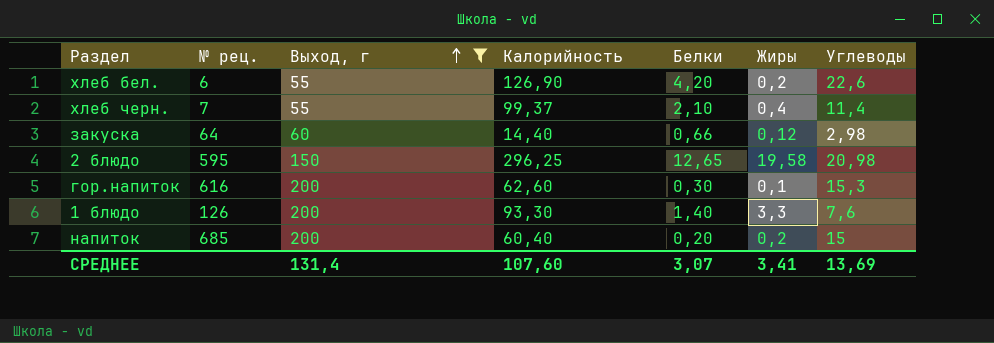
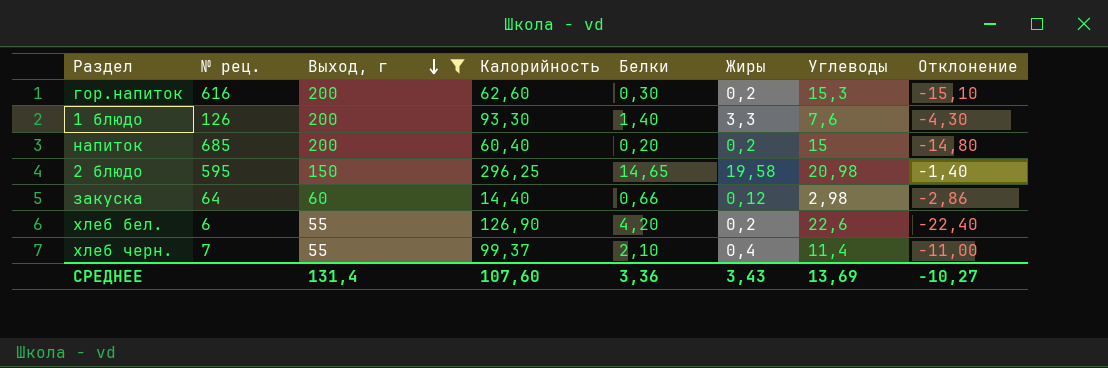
row order: Выход, г ascending -> Выход, г descending
column Отклонение | formula: none -> [Жиры] - [Углеводы]
гор.напиток | Жиры: 0,1 -> 0,2
2 блюдо | Белки: 12,65 -> 14,65
СРЕДНЕЕ | Белки: 3,07 -> 3,36
СРЕДНЕЕ | Жиры: 3,41 -> 3,43

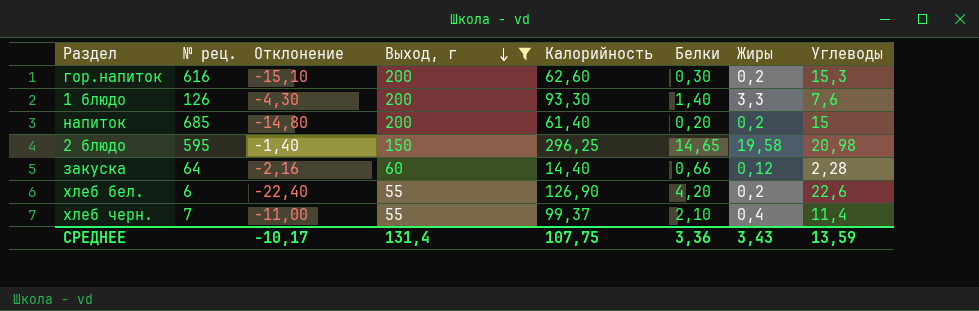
column Отклонение | position: 8 -> 3
напиток | Калорийность: 60,40 -> 61,40
закуска | Отклонение: -2,86 -> -2,16
закуска | Углеводы: 2,98 -> 2,28
СРЕДНЕЕ | Отклонение: -10,27 -> -10,17
СРЕДНЕЕ | Калорийность: 107,60 -> 107,75
СРЕДНЕЕ | Углеводы: 13,69 -> 13,59

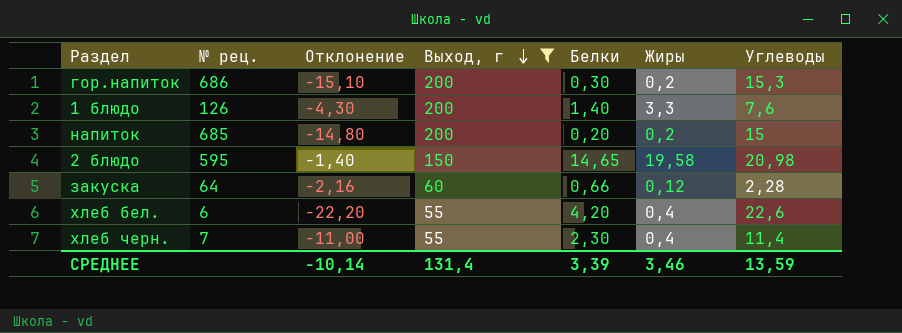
column Калорийность | position: 5 -> none
гор.напиток | № рец.: 616 -> 686
хлеб бел. | Отклонение: -22,40 -> -22,20
хлеб бел. | Жиры: 0,2 -> 0,4
хлеб черн. | Белки: 2,10 -> 2,30
СРЕДНЕЕ | Отклонение: -10,17 -> -10,14
СРЕДНЕЕ | Белки: 3,36 -> 3,39
СРЕДНЕЕ | Жиры: 3,43 -> 3,46

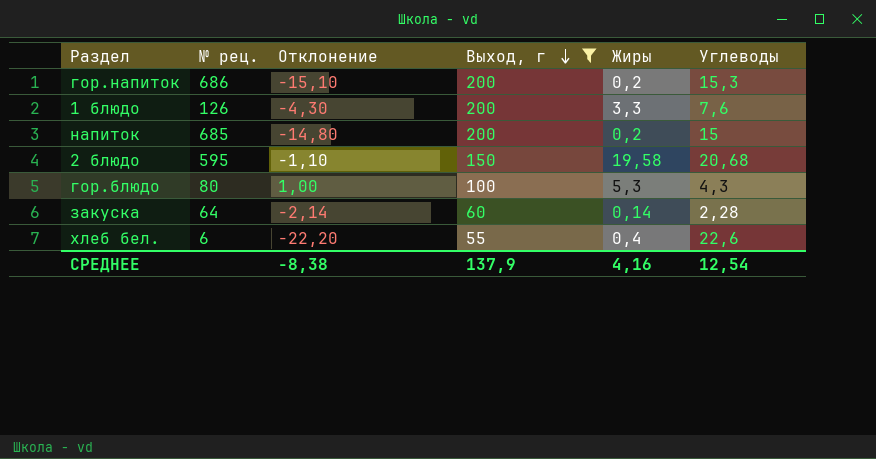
column Белки | position: 5 -> none
row хлеб черн.: 7 | -11,00 | 55 | 2,30 | 0,4 | 11,4 -> none
2 блюдо | Отклонение: -1,40 -> -1,10
2 блюдо | Углеводы: 20,98 -> 20,68
row гор.блюдо: none -> 80 | 1,00 | 100 | 5,3 | 4,3
закуска | Отклонение: -2,16 -> -2,14
закуска | Жиры: 0,12 -> 0,14
СРЕДНЕЕ | Отклонение: -10,14 -> -8,38
СРЕДНЕЕ | Выход, г: 131,4 -> 137,9
СРЕДНЕЕ | Жиры: 3,46 -> 4,16
СРЕДНЕЕ | Углеводы: 13,59 -> 12,54

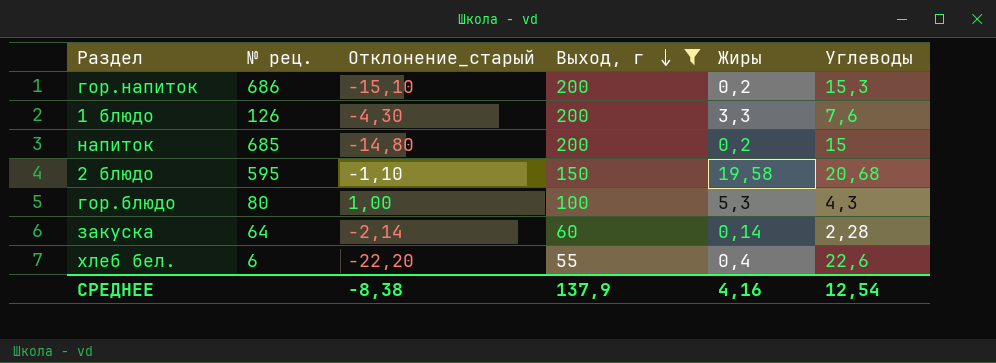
column name: Отклонение -> Отклонение_старый

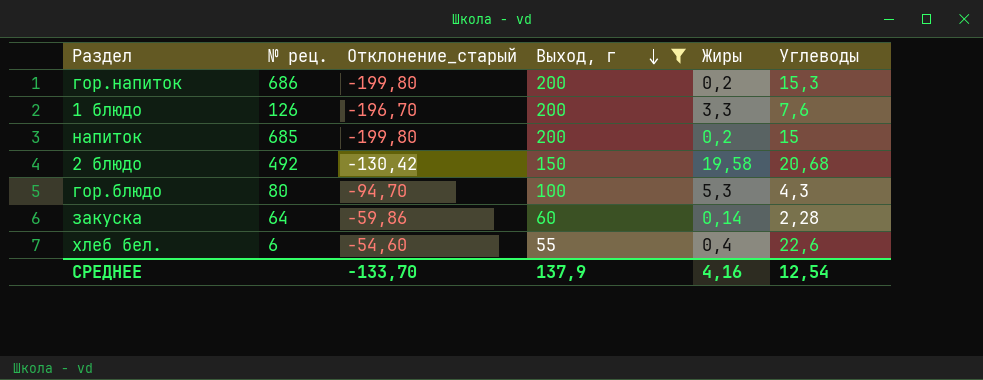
column Отклонение_старый | formula: [Жиры] - [Углеводы] -> [Жиры] - [Выход, г]
2 блюдо | № рец.: 595 -> 492
СРЕДНЕЕ | Отклонение_старый: -8,38 -> -133,70

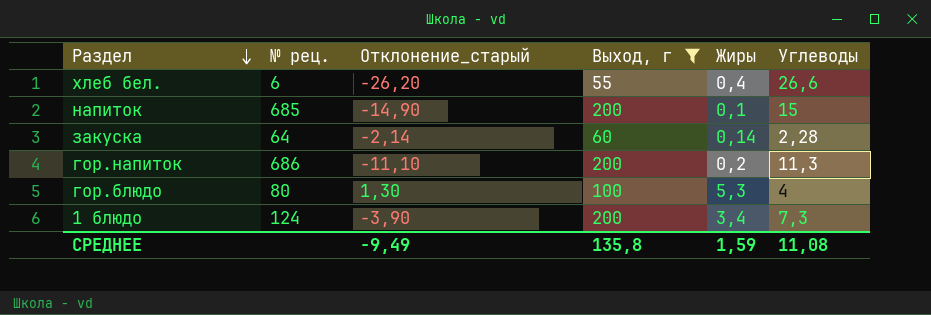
row order: Выход, г descending -> Раздел descending
column Отклонение_старый | formula: [Жиры] - [Выход, г] -> [Жиры] - [Углеводы]
row 2 блюдо: 492 | -130,42 | 150 | 19,58 | 20,68 -> none
хлеб бел. | Углеводы: 22,6 -> 26,6
напиток | Жиры: 0,2 -> 0,1
гор.напиток | Углеводы: 15,3 -> 11,3
гор.блюдо | Углеводы: 4,3 -> 4
1 блюдо | № рец.: 126 -> 124
1 блюдо | Жиры: 3,3 -> 3,4
1 блюдо | Углеводы: 7,6 -> 7,3
СРЕДНЕЕ | Отклонение_старый: -133,70 -> -9,49
СРЕДНЕЕ | Выход, г: 137,9 -> 135,8
СРЕДНЕЕ | Жиры: 4,16 -> 1,59
СРЕДНЕЕ | Углеводы: 12,54 -> 11,08

